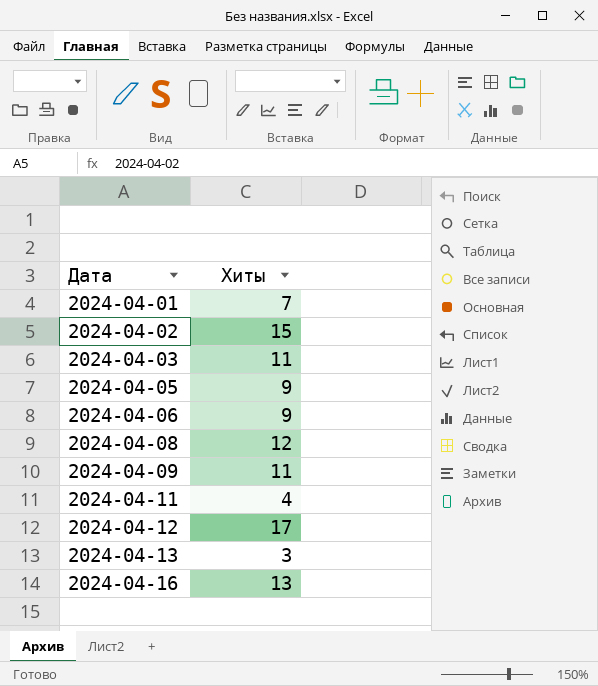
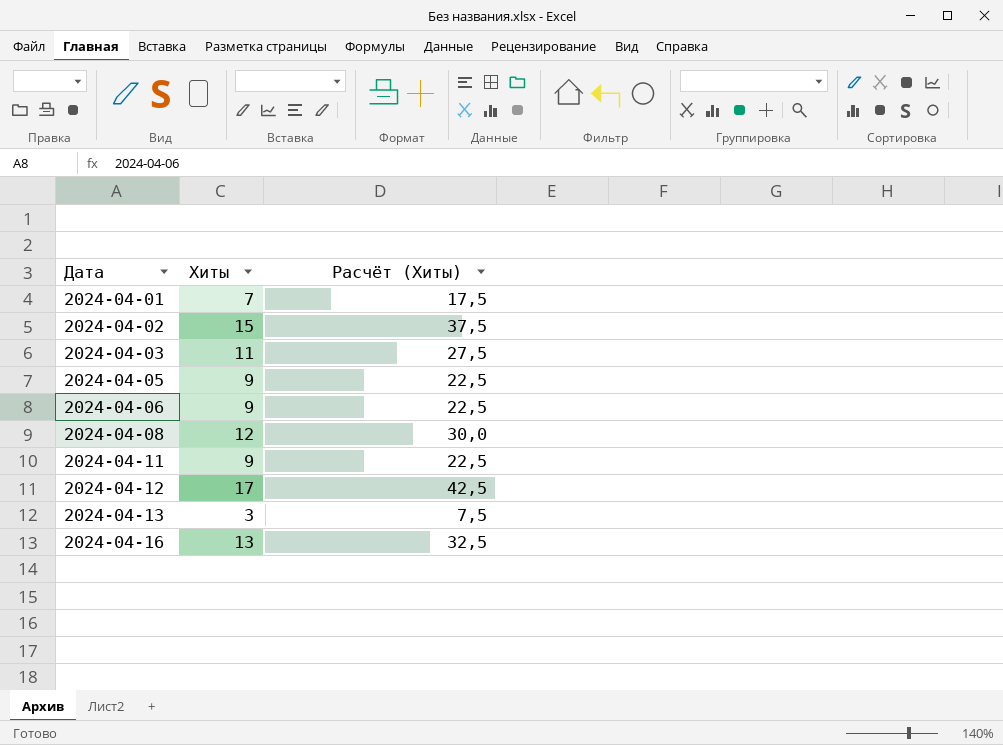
column Расчёт (Хиты) | formula: none -> [Хиты] * 2,5
row 2024-04-09: 11 -> none
2024-04-11 | Хиты: 4 -> 9

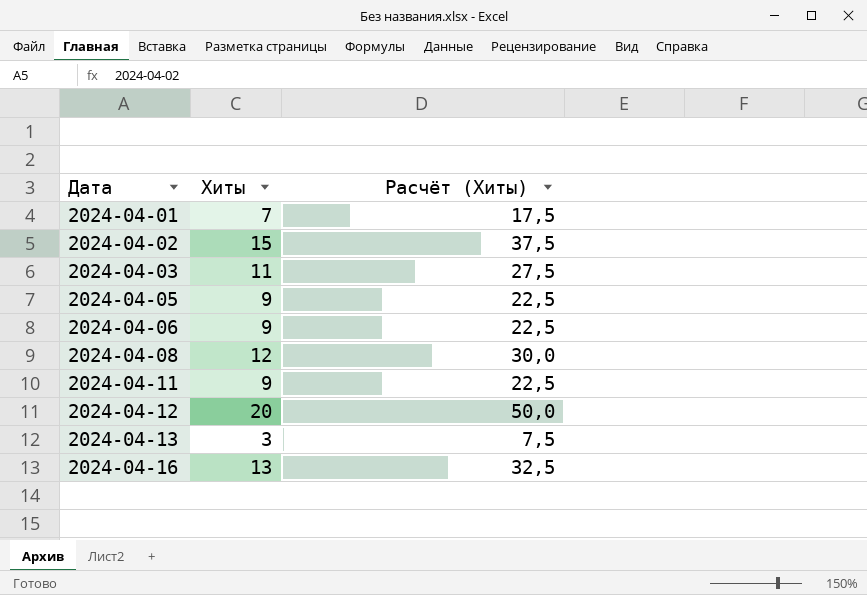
2024-04-12 | Хиты: 17 -> 20
2024-04-12 | Расчёт (Хиты): 42,5 -> 50,0

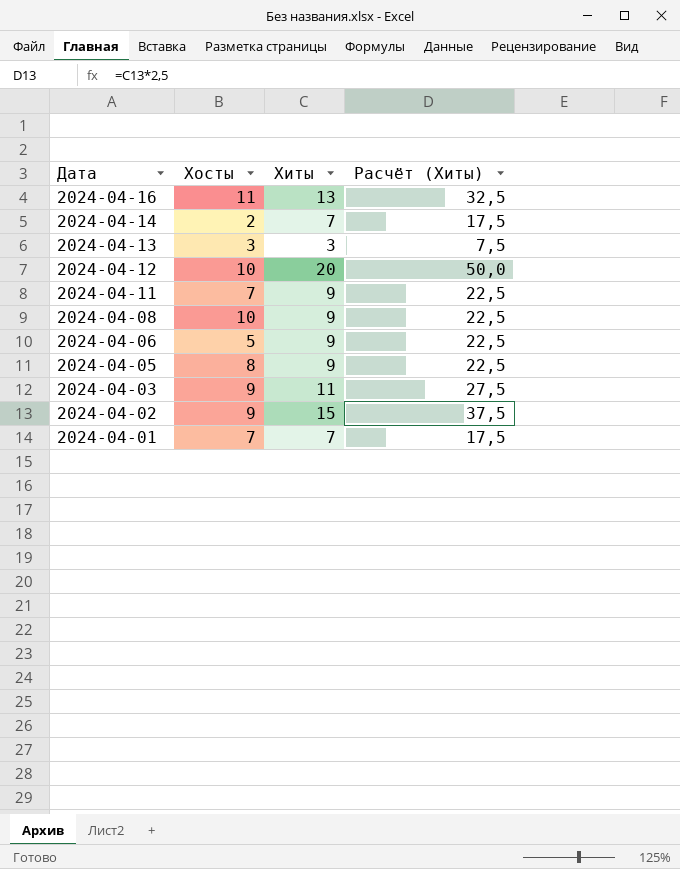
row order: Дата ascending -> Дата descending
column Хосты | position: none -> 2
row 2024-04-14: none -> 2 | 7 | 17,5
2024-04-08 | Хиты: 12 -> 9
2024-04-08 | Расчёт (Хиты): 30,0 -> 22,5

